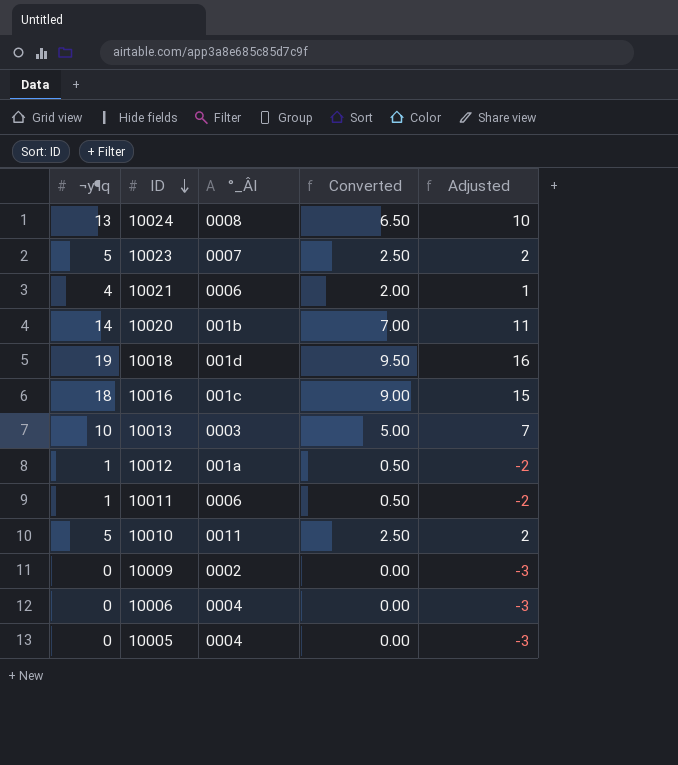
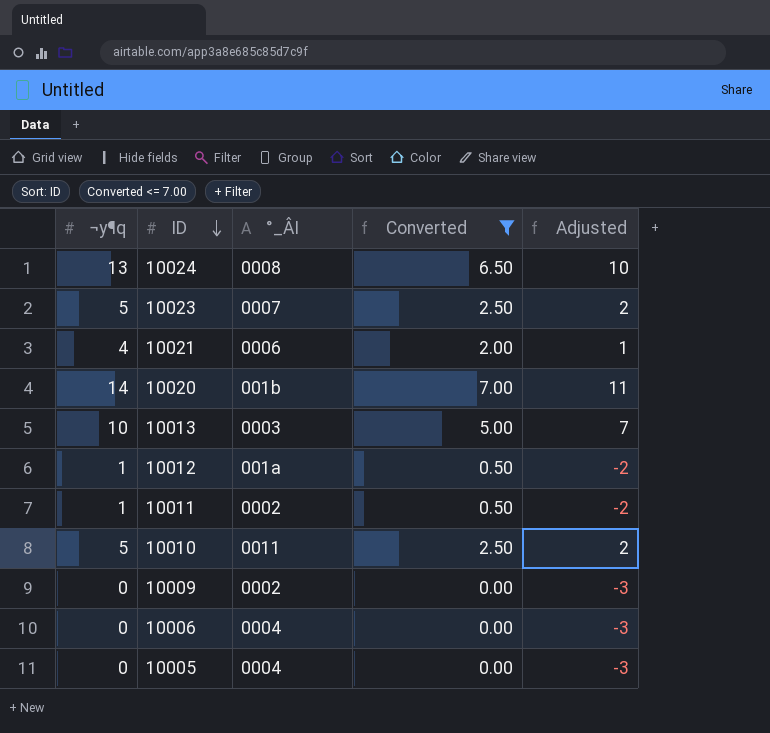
filter: none -> Converted <= 7.00
10011 | °_ÂI: 0006 -> 0002

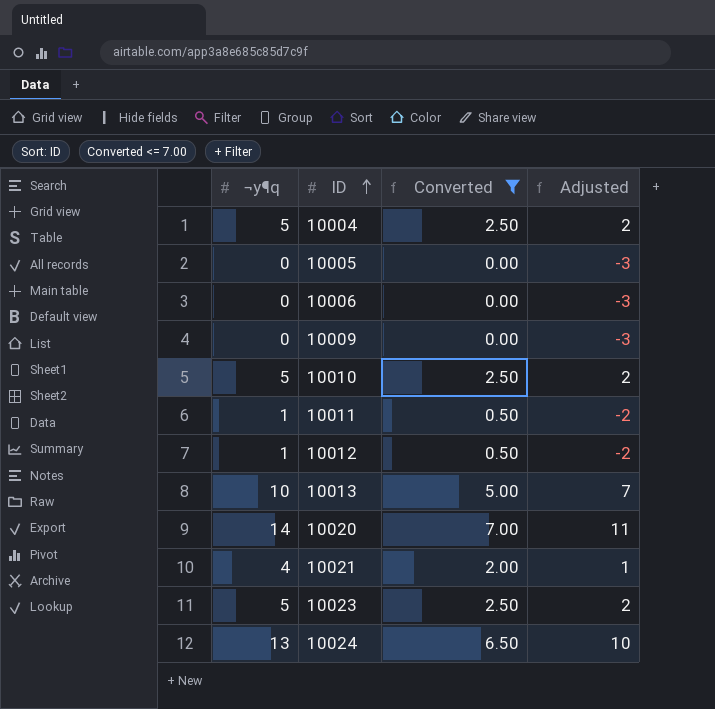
row order: ID descending -> ID ascending
column °_ÂI | position: 3 -> none
row 10004: none -> 5 | 2.50 | 2

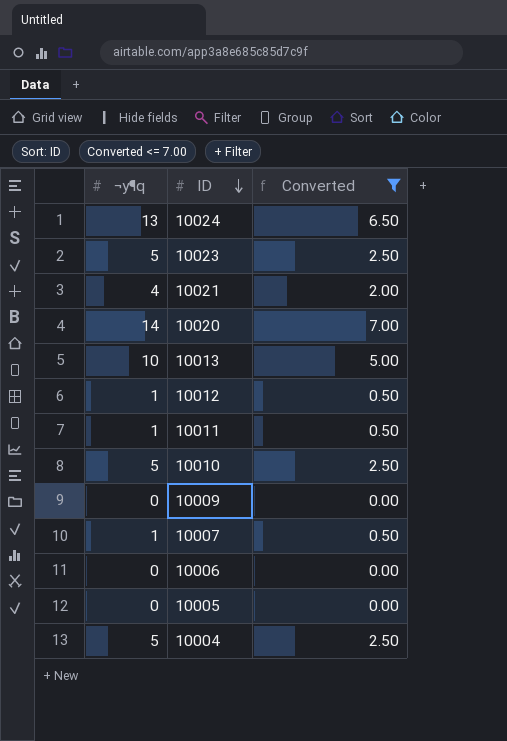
row order: ID ascending -> ID descending
column Adjusted | formula: [¬y¶q] - 3 -> none
row 10007: none -> 1 | 0.50

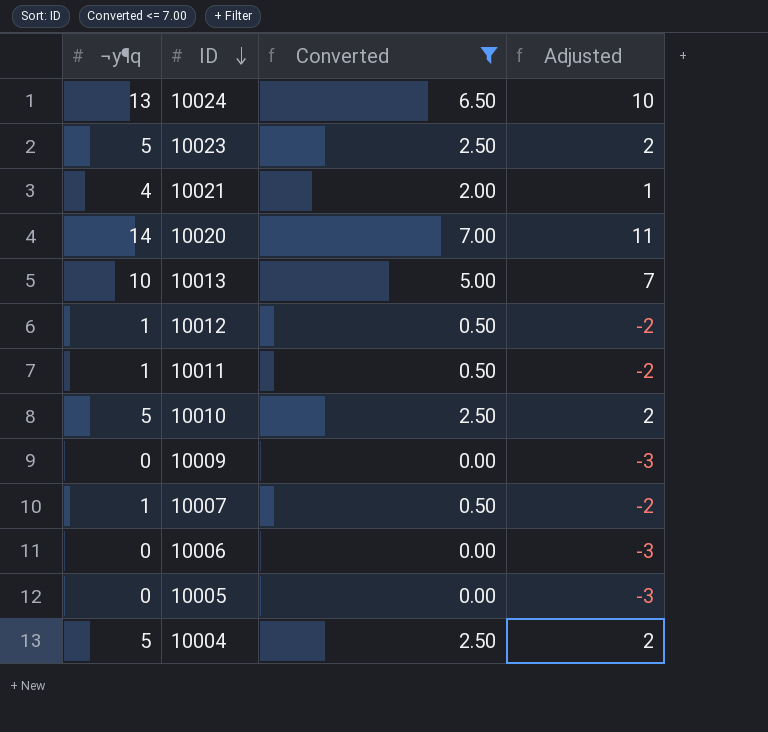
column Adjusted | formula: none -> [¬y¶q] - 3

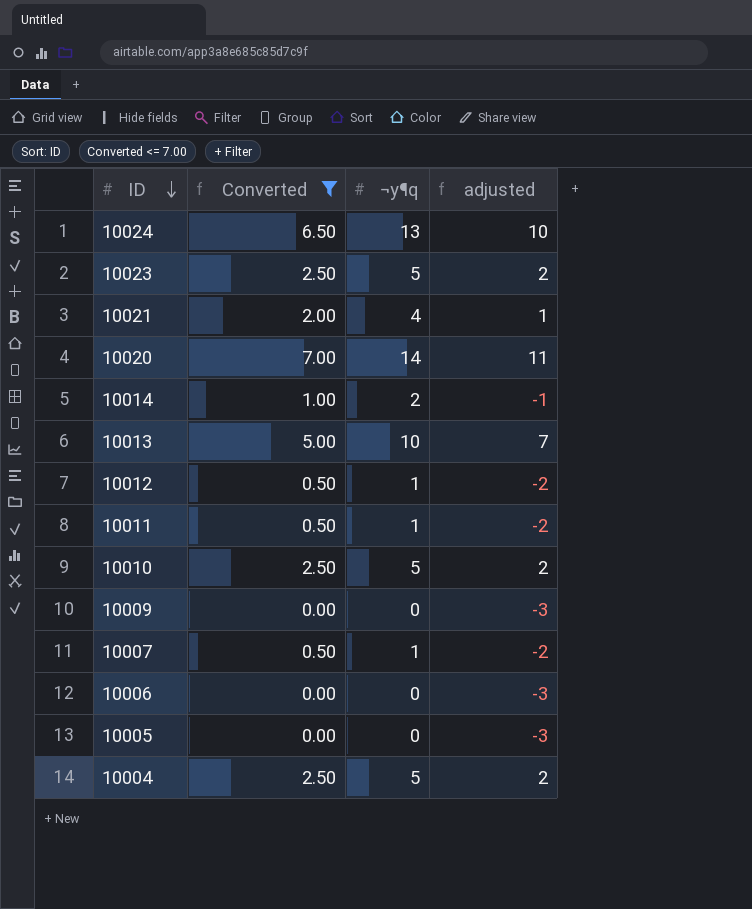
column ¬y¶q | position: 1 -> 3
column name: Adjusted -> adjusted
row 10014: none -> 1.00 | 2 | -1

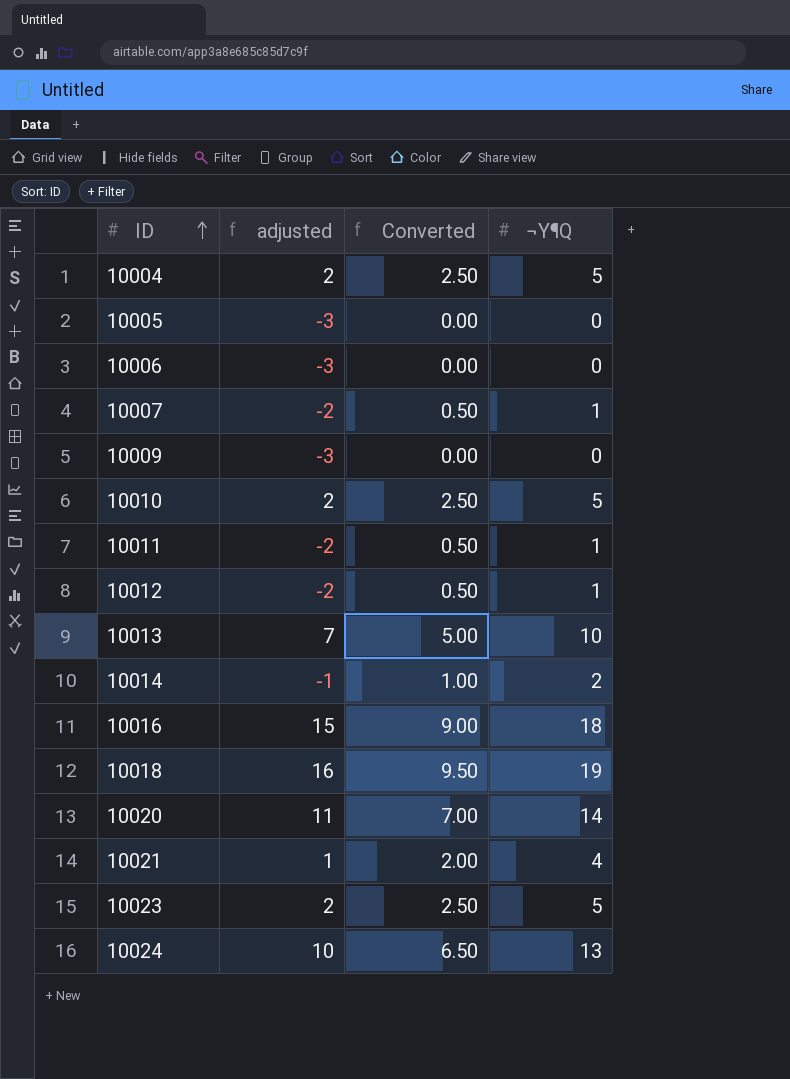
filter: Converted <= 7.00 -> none
row order: ID descending -> ID ascending
column adjusted | position: 4 -> 2
column name: ¬y¶q -> ¬Y¶Q

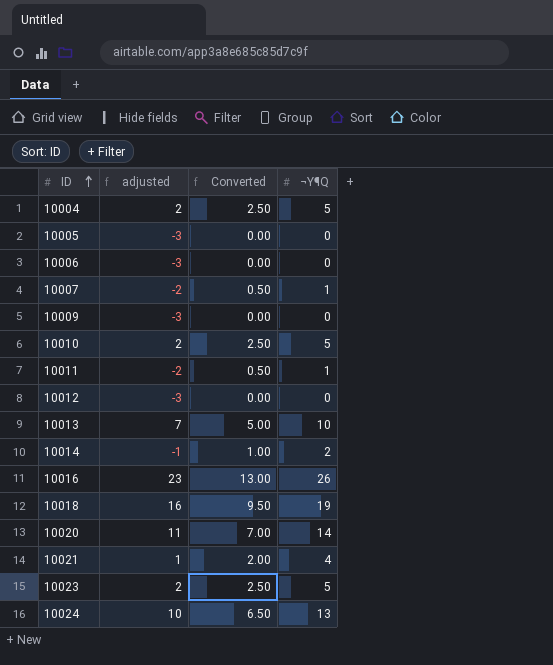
10012 | adjusted: -2 -> -3
10012 | Converted: 0.50 -> 0.00
10012 | ¬Y¶Q: 1 -> 0
10016 | adjusted: 15 -> 23
10016 | Converted: 9.00 -> 13.00
10016 | ¬Y¶Q: 18 -> 26

